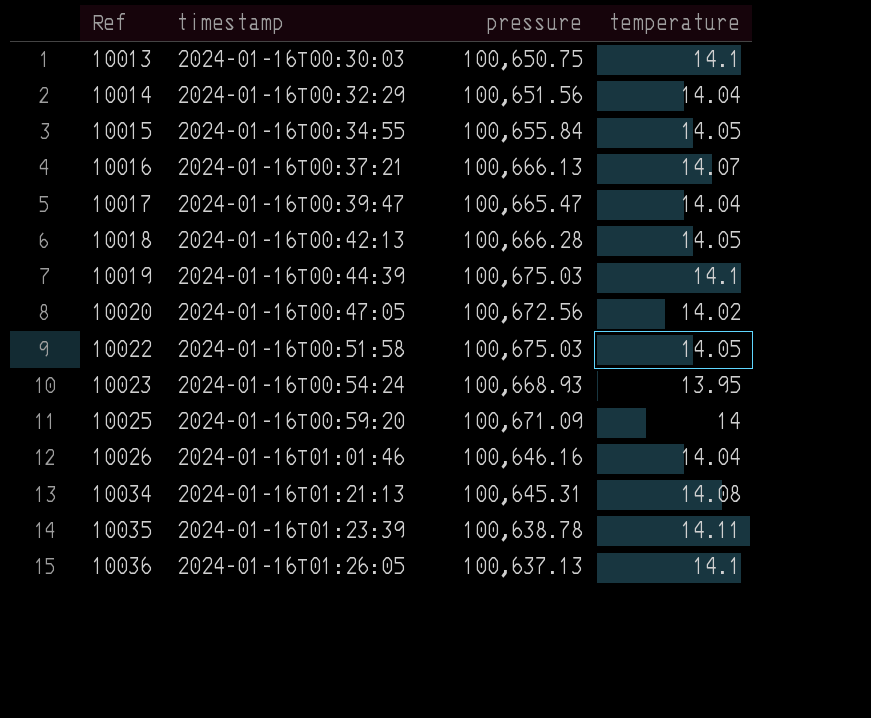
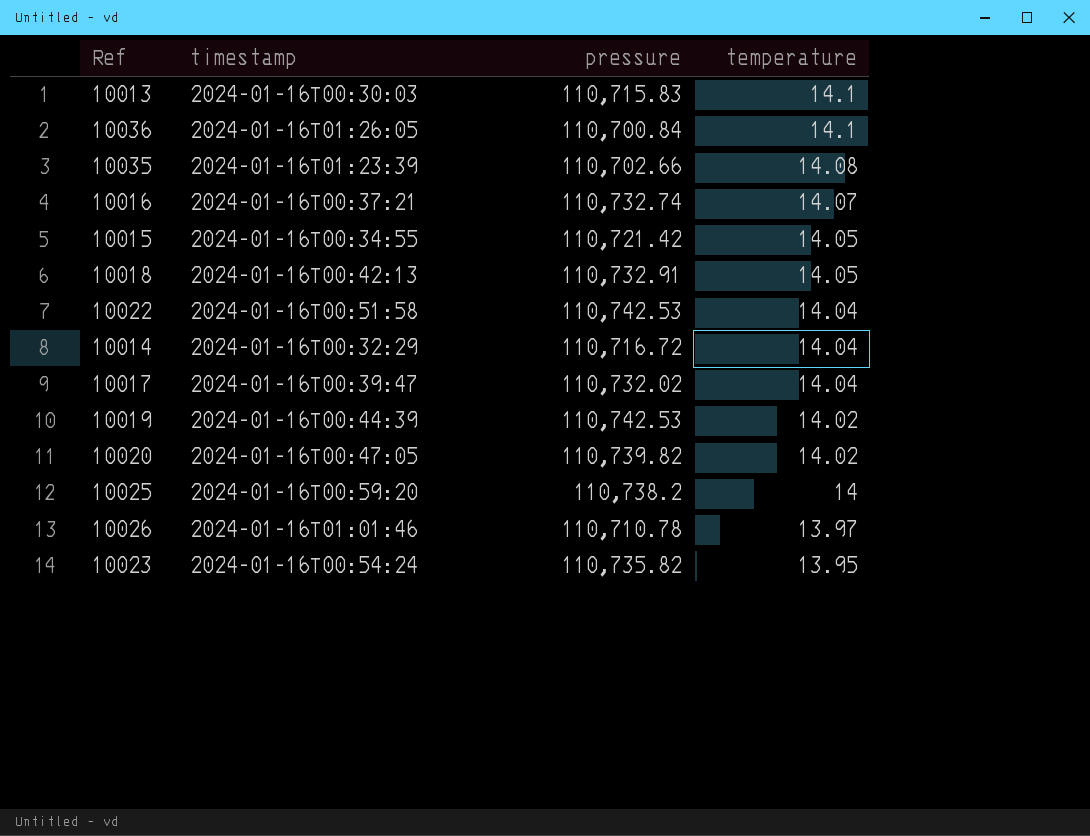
row order: Ref ascending -> temperature descending
row 10034: 2024-01-16T01:21:13 | 100,645.31 | 14.08 -> none
10013 | pressure: 100,650.75 -> 110,715.83
10036 | pressure: 100,637.13 -> 110,700.84
10035 | pressure: 100,638.78 -> 110,702.66
10035 | temperature: 14.11 -> 14.08
10016 | pressure: 100,666.13 -> 110,732.74
10015 | pressure: 100,655.84 -> 110,721.42
10018 | pressure: 100,666.28 -> 110,732.91
10022 | pressure: 100,675.03 -> 110,742.53
10022 | temperature: 14.05 -> 14.04
10014 | pressure: 100,651.56 -> 110,716.72
10017 | pressure: 100,665.47 -> 110,732.02
10019 | pressure: 100,675.03 -> 110,742.53
10019 | temperature: 14.1 -> 14.02
10020 | pressure: 100,672.56 -> 110,739.82
10025 | pressure: 100,671.09 -> 110,738.2
10026 | pressure: 100,646.16 -> 110,710.78
10026 | temperature: 14.04 -> 13.97
10023 | pressure: 100,668.93 -> 110,735.82

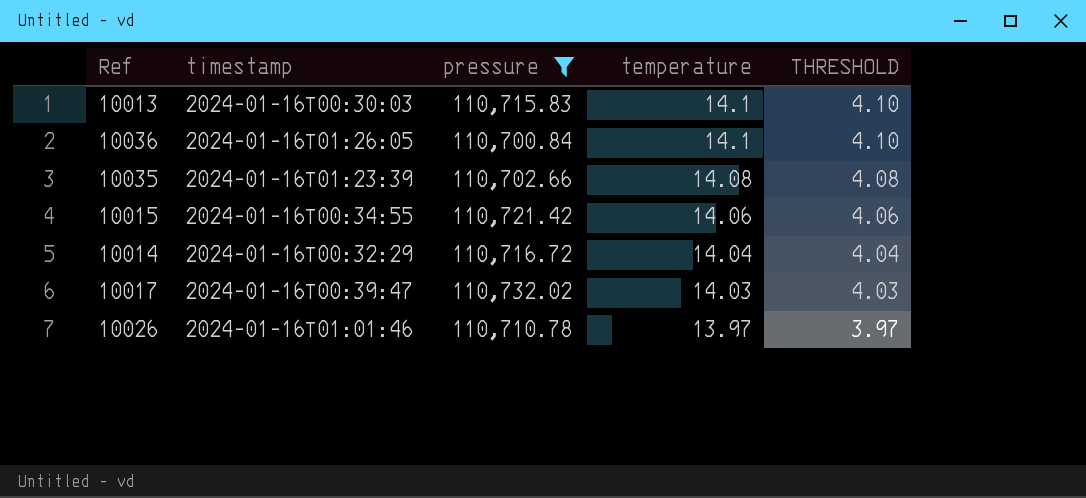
filter: none -> pressure <= 110,732.02
column THRESHOLD | formula: none -> [temperature] - 10
10015 | temperature: 14.05 -> 14.06
10017 | temperature: 14.04 -> 14.03

